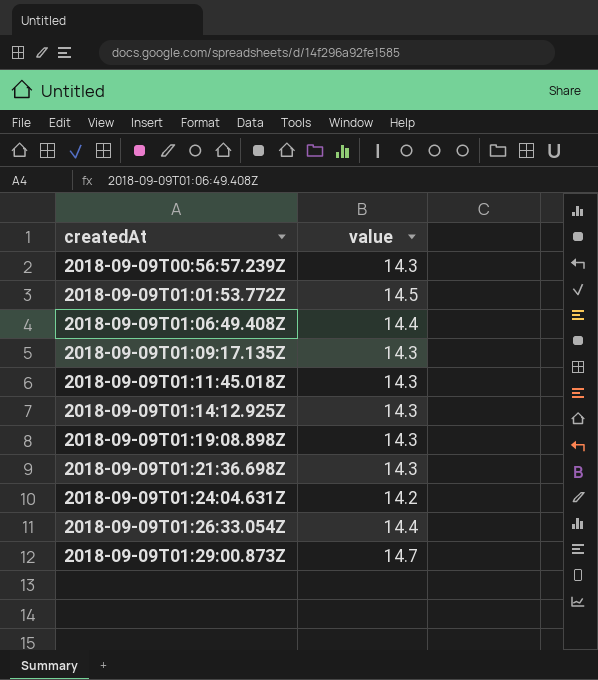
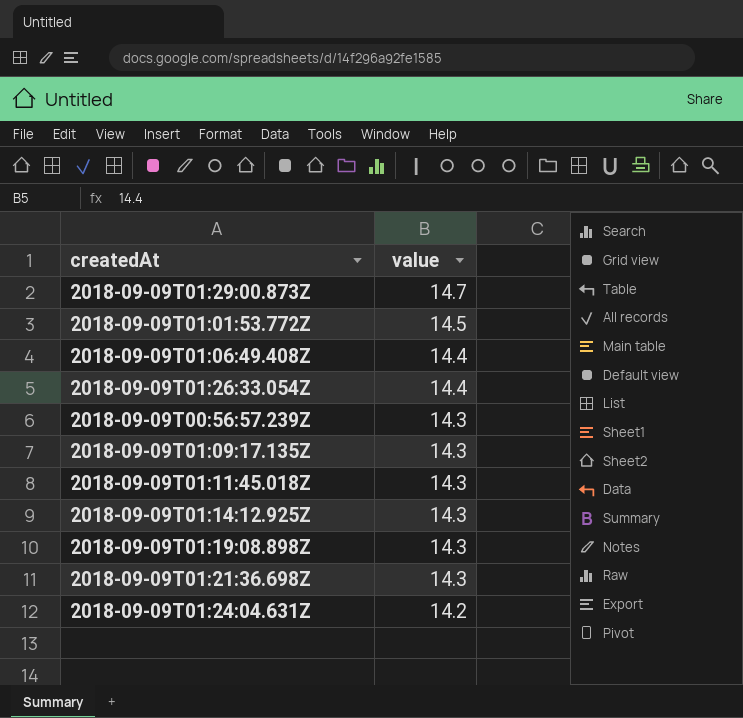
row order: createdAt ascending -> value descending

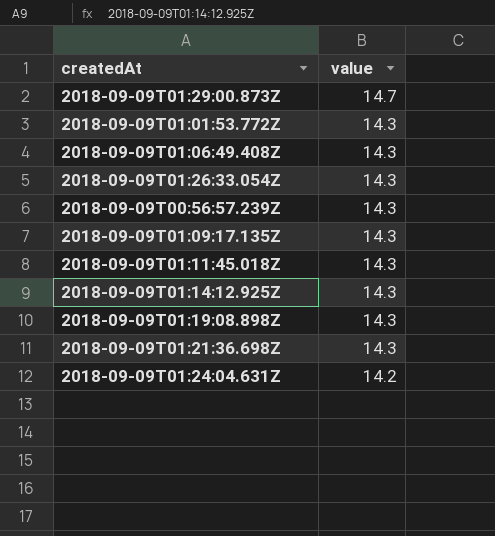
2018-09-09T01:01:53.772Z | value: 14.5 -> 14.3
2018-09-09T01:06:49.408Z | value: 14.4 -> 14.3
2018-09-09T01:26:33.054Z | value: 14.4 -> 14.3

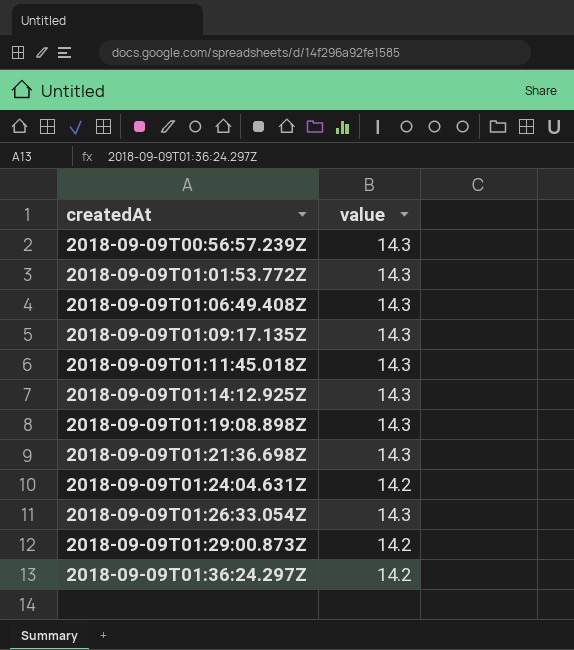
row order: value descending -> createdAt ascending
2018-09-09T01:29:00.873Z | value: 14.7 -> 14.2
row 2018-09-09T01:36:24.297Z: none -> 14.2

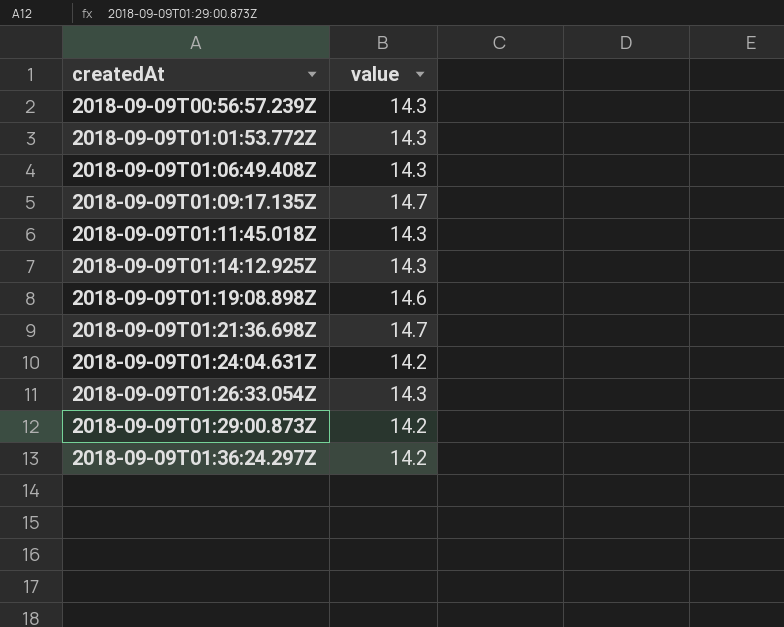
2018-09-09T01:09:17.135Z | value: 14.3 -> 14.7
2018-09-09T01:19:08.898Z | value: 14.3 -> 14.6
2018-09-09T01:21:36.698Z | value: 14.3 -> 14.7

